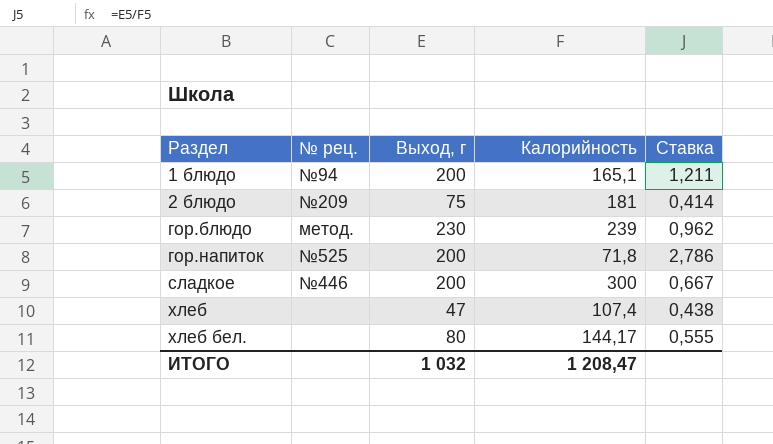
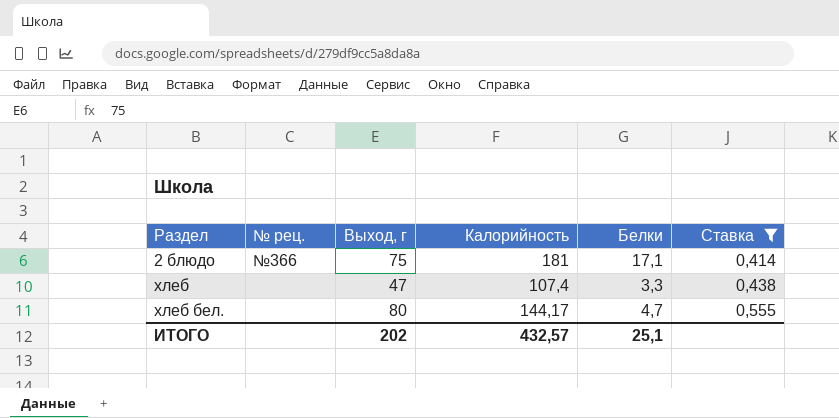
filter: none -> Ставка <= 0,555
column Белки | position: none -> 5
2 блюдо | № рец.: №209 -> №366
ИТОГО | Выход, г: 1 032 -> 202
ИТОГО | Калорийность: 1 208,47 -> 432,57

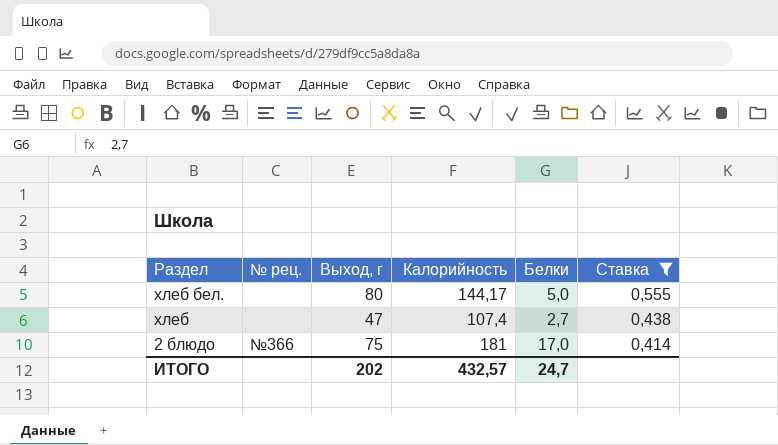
row order: Раздел ascending -> Раздел descending
хлеб бел. | Белки: 4,7 -> 5,0
хлеб | Белки: 3,3 -> 2,7
2 блюдо | Белки: 17,1 -> 17,0
ИТОГО | Белки: 25,1 -> 24,7

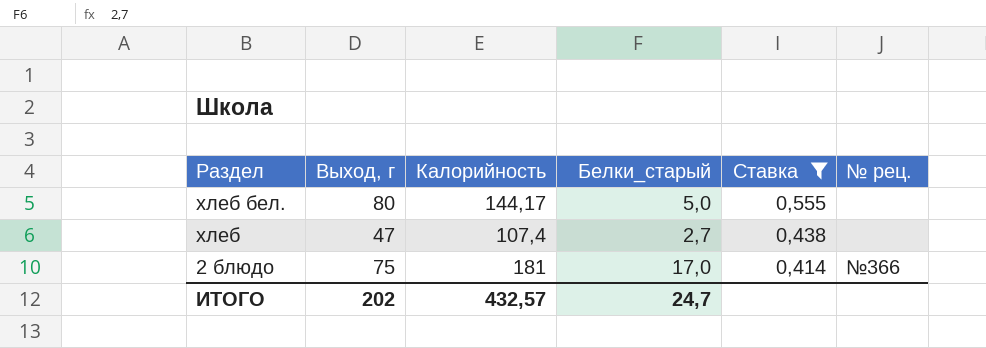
column name: Белки -> Белки_старый
column № рец. | position: 2 -> 6

